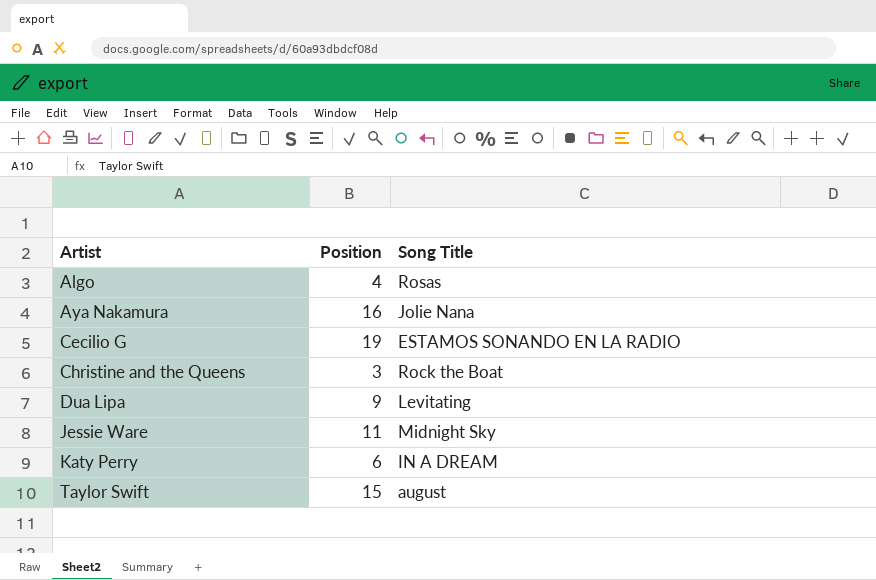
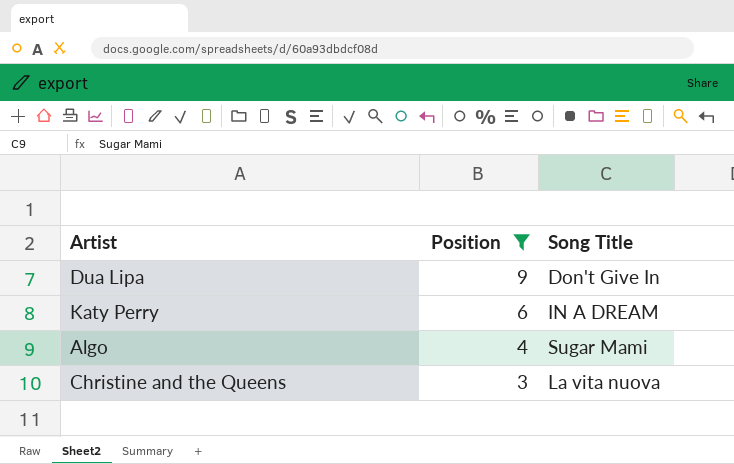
filter: none -> Position <= 9
row order: Artist ascending -> Position descending
Dua Lipa | Song Title: Levitating -> Don't Give In
Algo | Song Title: Rosas -> Sugar Mami
Christine and the Queens | Song Title: Rock the Boat -> La vita nuova

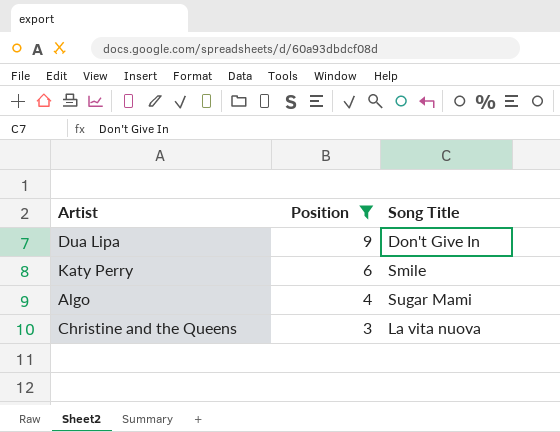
Katy Perry | Song Title: IN A DREAM -> Smile

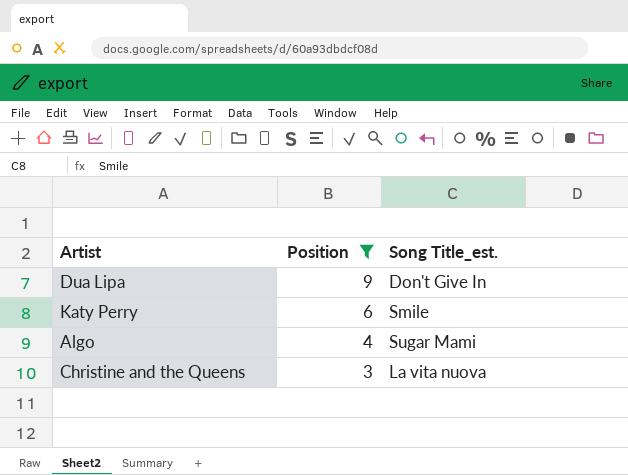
column name: Song Title -> Song Title_est.

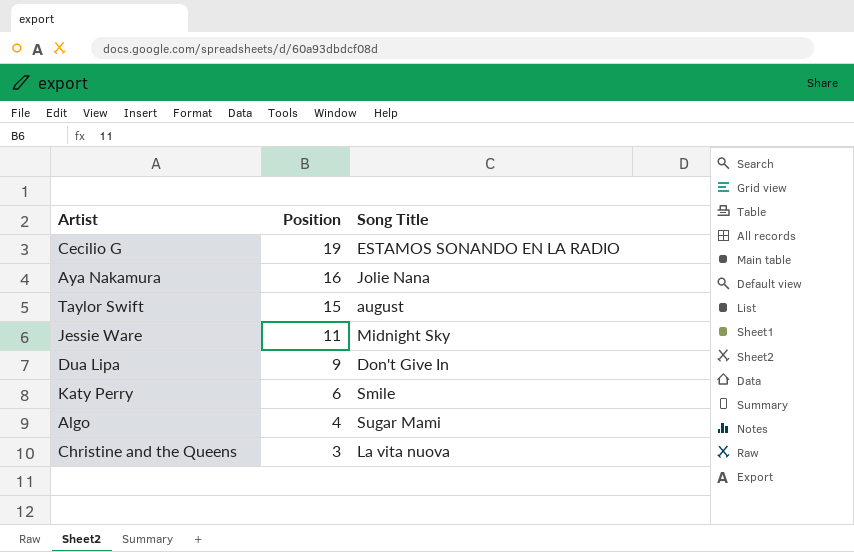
filter: Position <= 9 -> none
column name: Song Title_est. -> Song Title

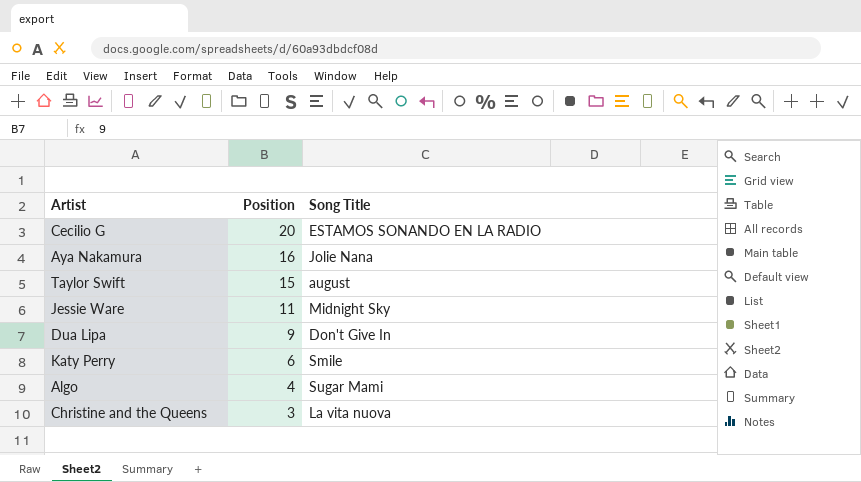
Cecilio G | Position: 19 -> 20

